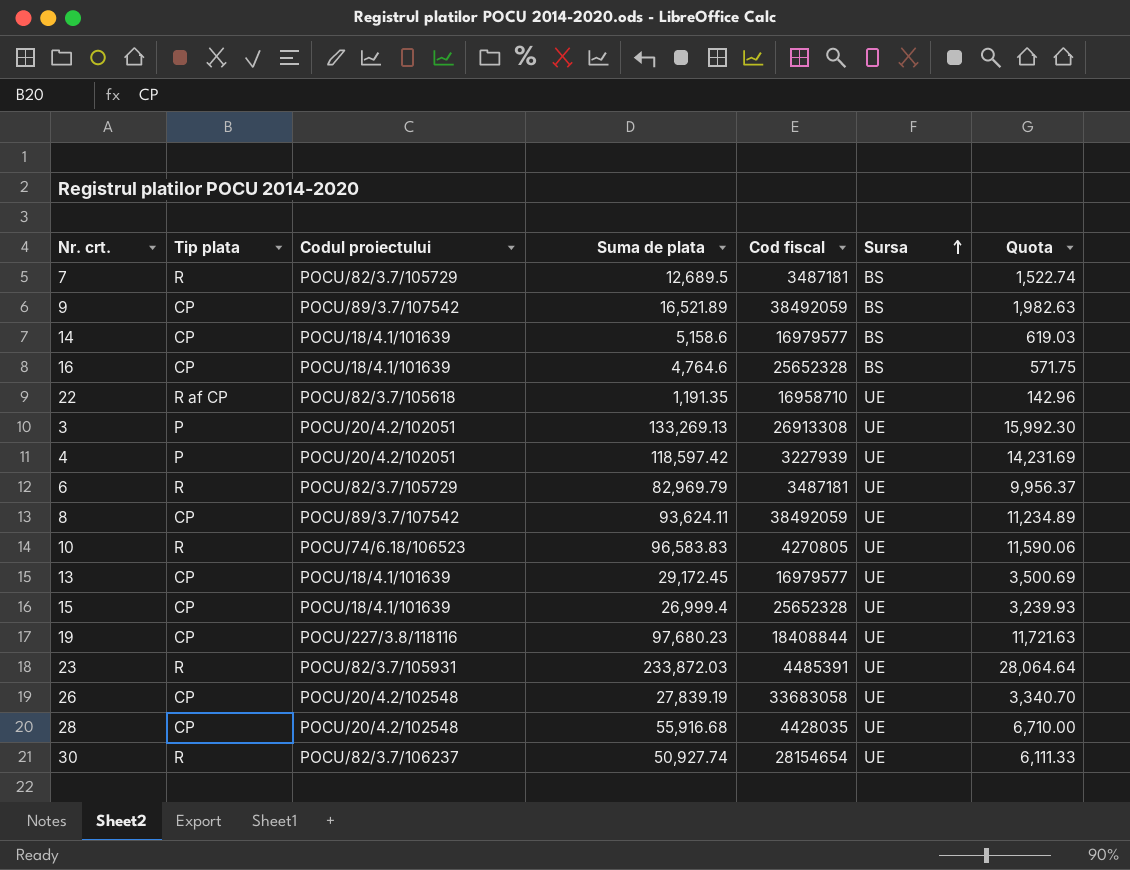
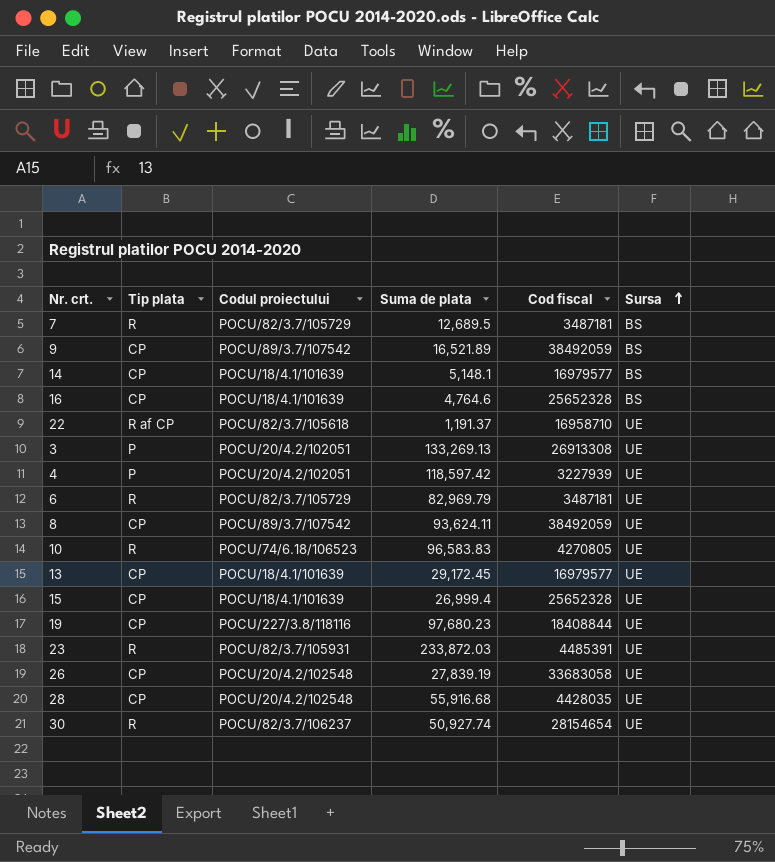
column Quota | formula: [Suma de plata] * 0.12 -> none
14 | Suma de plata: 5,158.6 -> 5,148.1
22 | Suma de plata: 1,191.35 -> 1,191.37

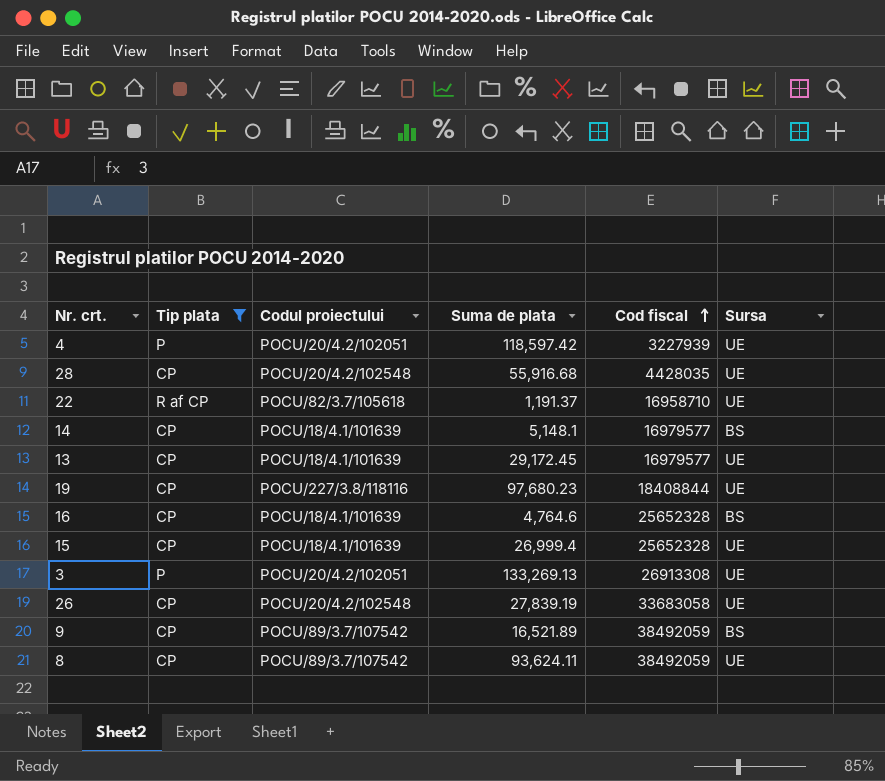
filter: none -> Tip plata != R
row order: Sursa ascending -> Cod fiscal ascending

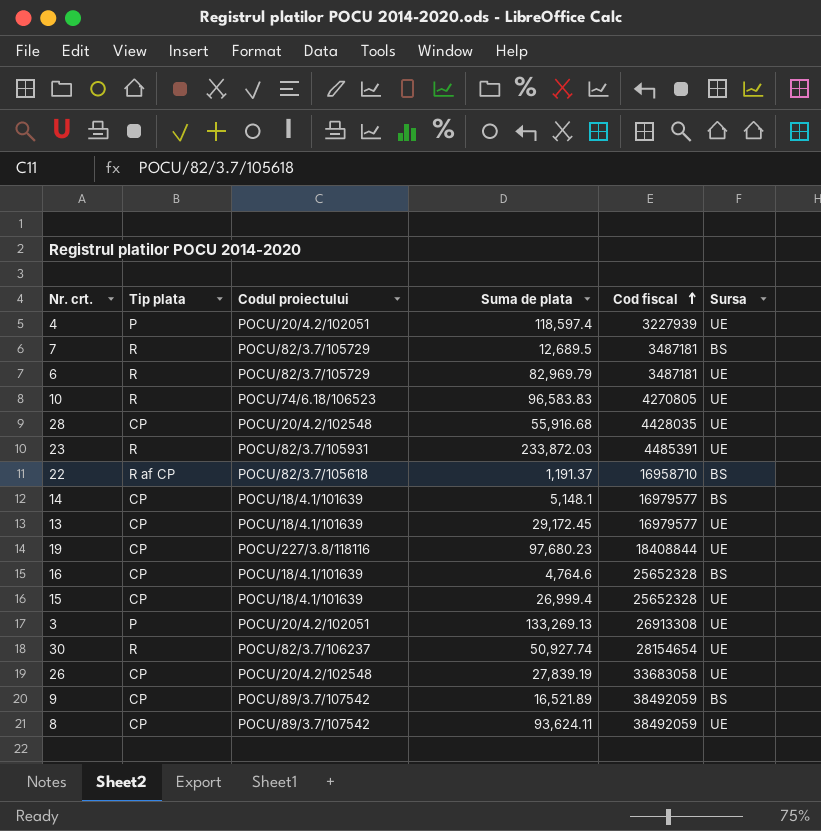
filter: Tip plata != R -> none
4 | Suma de plata: 118,597.42 -> 118,597.4
22 | Sursa: UE -> BS

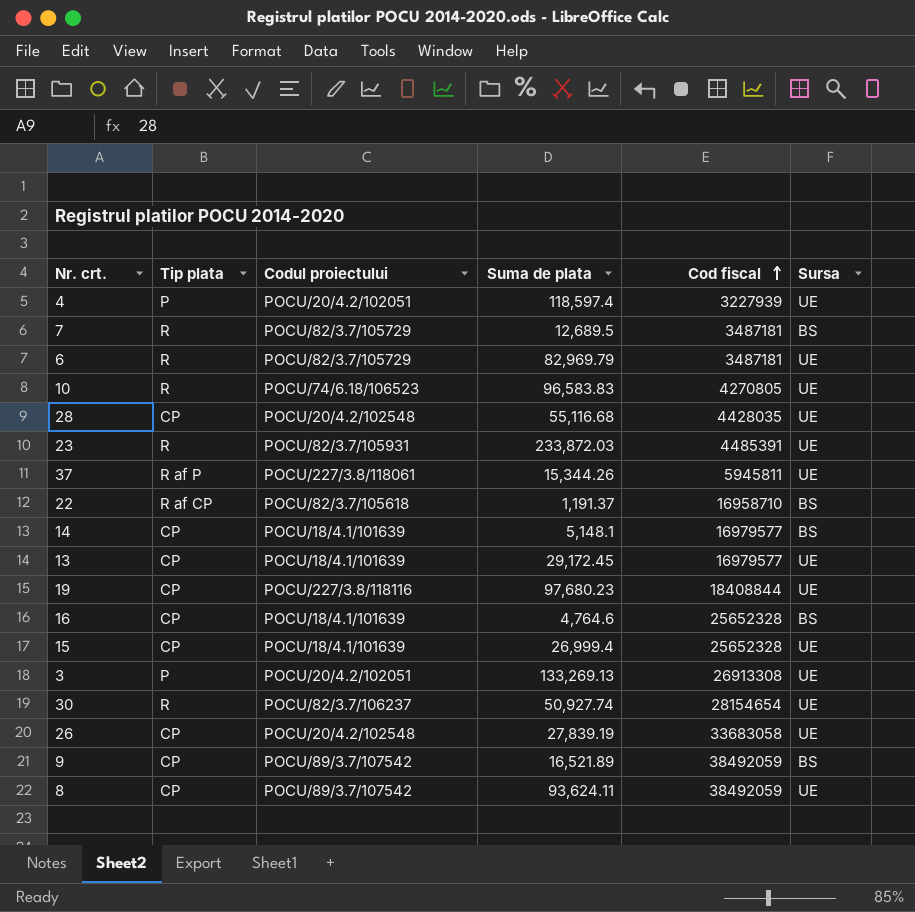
28 | Suma de plata: 55,916.68 -> 55,116.68
row 37: none -> R af P | POCU/227/3.8/118061 | 15,344.26 | 5945811 | UE

